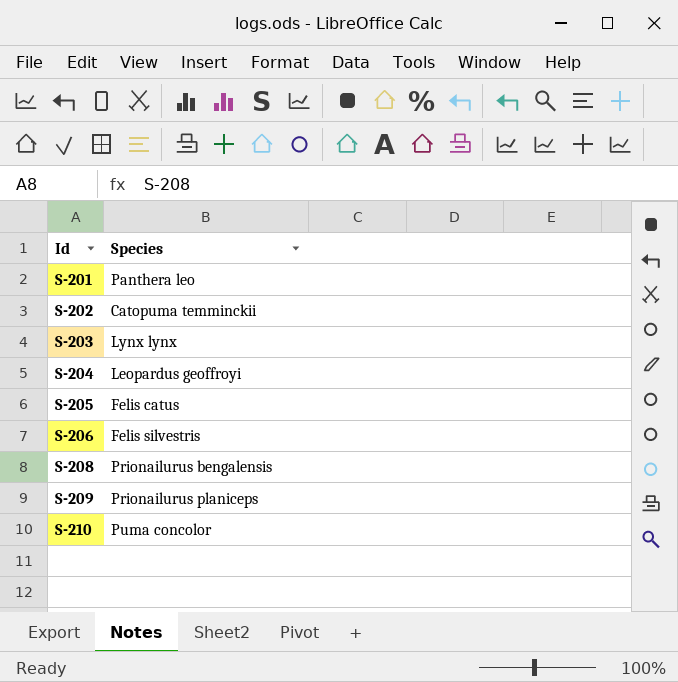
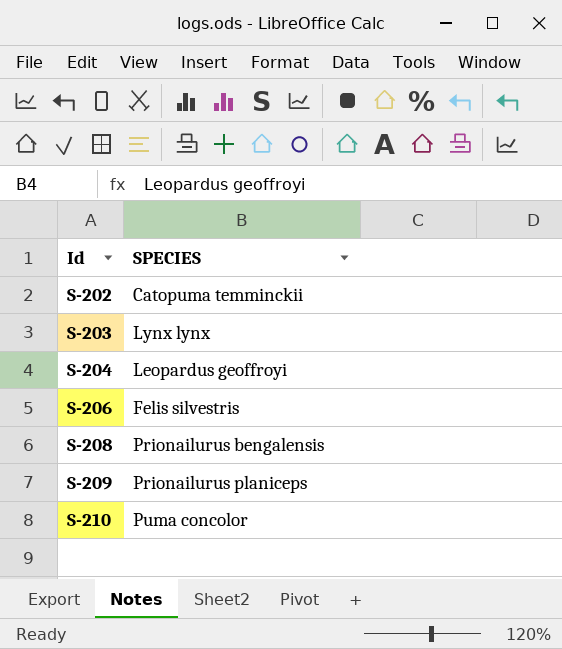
column name: Species -> SPECIES
row S-201: Panthera leo -> none
row S-205: Felis catus -> none

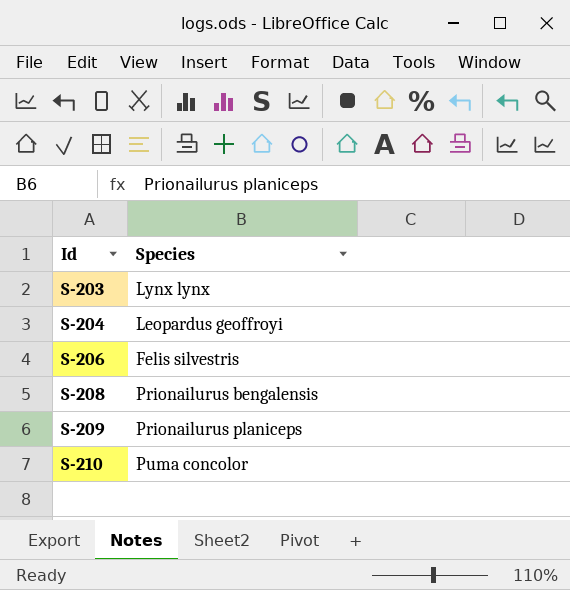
column name: SPECIES -> Species
row S-202: Catopuma temminckii -> none

